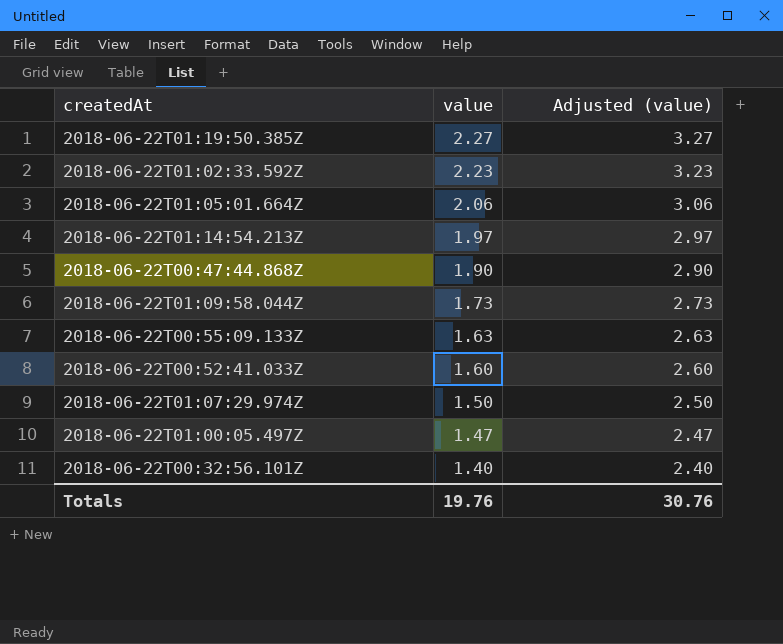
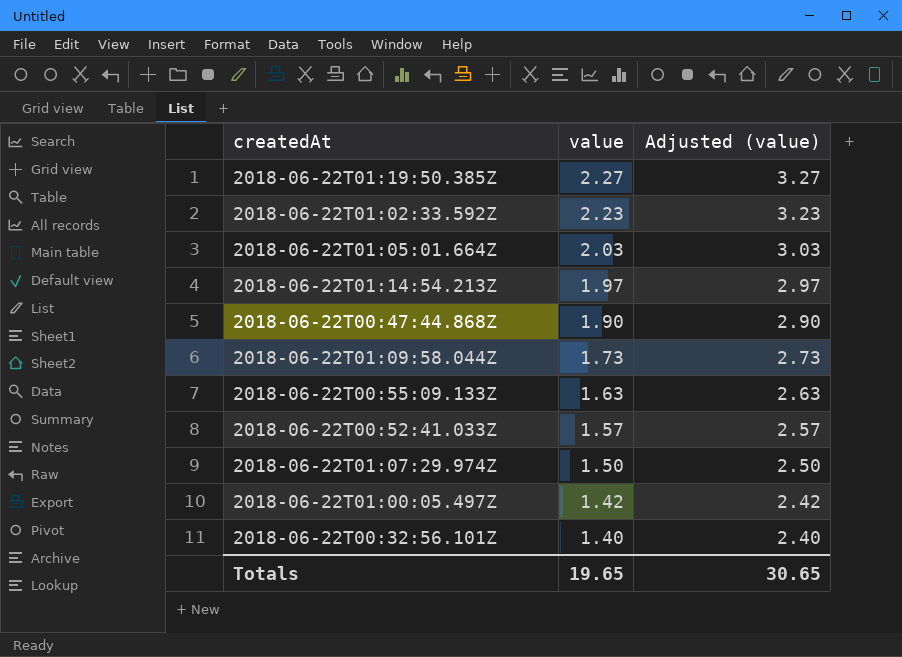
2018-06-22T01:05:01.664Z | value: 2.06 -> 2.03
2018-06-22T01:05:01.664Z | Adjusted (value): 3.06 -> 3.03
2018-06-22T00:52:41.033Z | value: 1.60 -> 1.57
2018-06-22T00:52:41.033Z | Adjusted (value): 2.60 -> 2.57
2018-06-22T01:00:05.497Z | value: 1.47 -> 1.42
2018-06-22T01:00:05.497Z | Adjusted (value): 2.47 -> 2.42
Totals | value: 19.76 -> 19.65
Totals | Adjusted (value): 30.76 -> 30.65

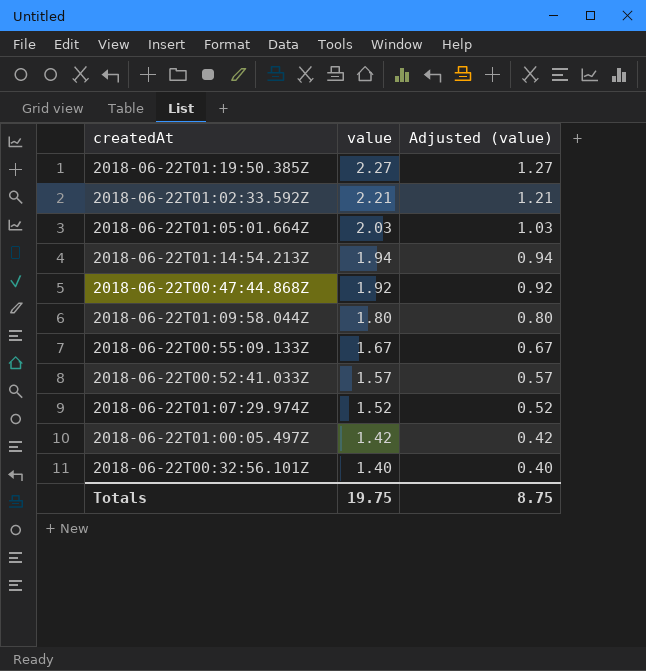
column Adjusted (value) | formula: [value] + 1 -> [value] - 1
2018-06-22T01:02:33.592Z | value: 2.23 -> 2.21
2018-06-22T01:14:54.213Z | value: 1.97 -> 1.94
2018-06-22T00:47:44.868Z | value: 1.90 -> 1.92
2018-06-22T01:09:58.044Z | value: 1.73 -> 1.80
2018-06-22T00:55:09.133Z | value: 1.63 -> 1.67
2018-06-22T01:07:29.974Z | value: 1.50 -> 1.52
Totals | value: 19.65 -> 19.75
Totals | Adjusted (value): 30.65 -> 8.75

